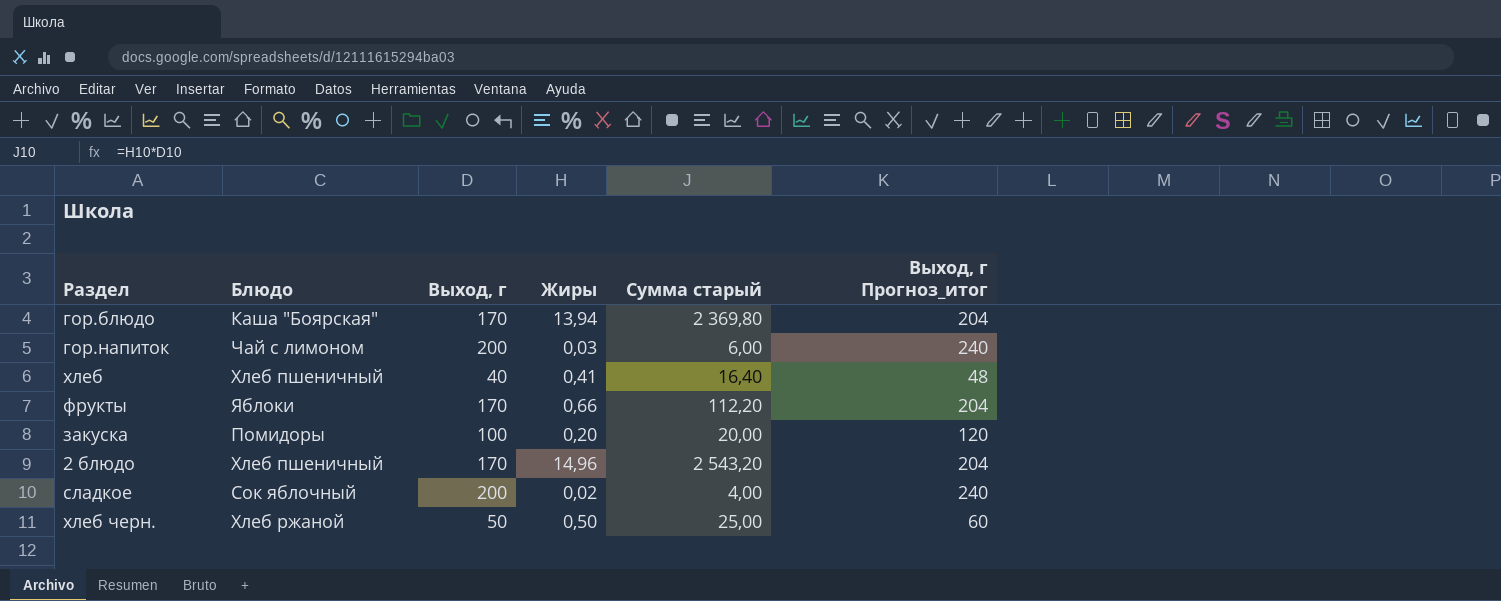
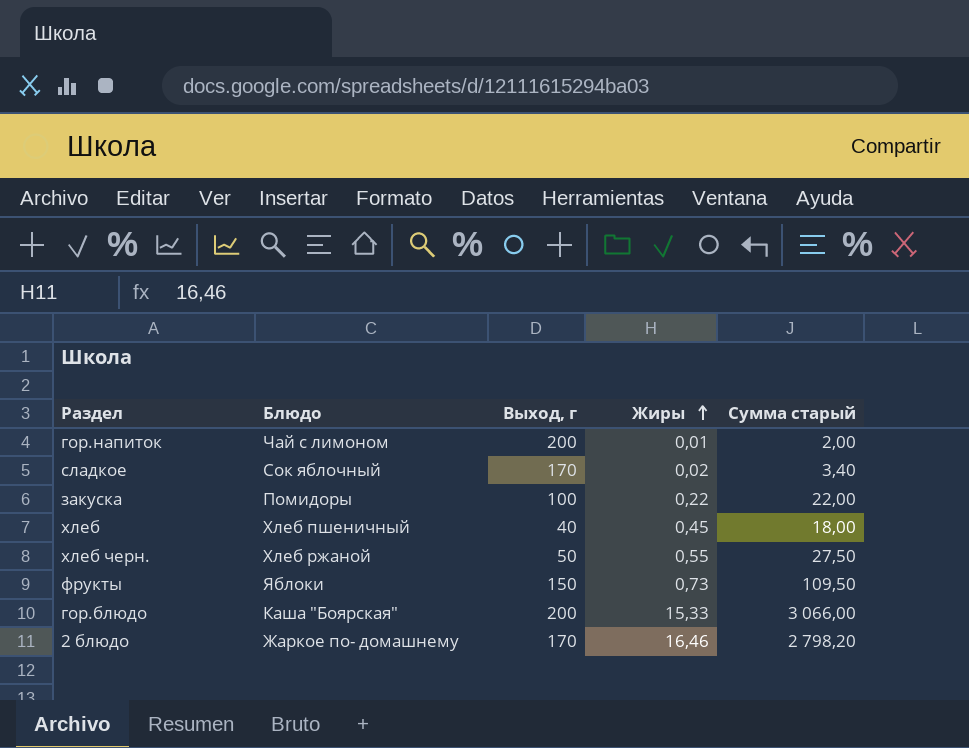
row order: none -> Жиры ascending
column Выход, г Прогноз_итог | formula: [Выход, г] * 1,2 -> none
гор.напиток | Жиры: 0,03 -> 0,01
гор.напиток | Сумма старый: 6,00 -> 2,00
сладкое | Выход, г: 200 -> 170
сладкое | Сумма старый: 4,00 -> 3,40
закуска | Жиры: 0,20 -> 0,22
закуска | Сумма старый: 20,00 -> 22,00
хлеб | Жиры: 0,41 -> 0,45
хлеб | Сумма старый: 16,40 -> 18,00
хлеб черн. | Жиры: 0,50 -> 0,55
хлеб черн. | Сумма старый: 25,00 -> 27,50
фрукты | Выход, г: 170 -> 150
фрукты | Жиры: 0,66 -> 0,73
фрукты | Сумма старый: 112,20 -> 109,50
гор.блюдо | Выход, г: 170 -> 200
гор.блюдо | Жиры: 13,94 -> 15,33
гор.блюдо | Сумма старый: 2 369,80 -> 3 066,00
2 блюдо | Блюдо: Хлеб пшеничный -> Жаркое по- домашнему
2 блюдо | Жиры: 14,96 -> 16,46
2 блюдо | Сумма старый: 2 543,20 -> 2 798,20

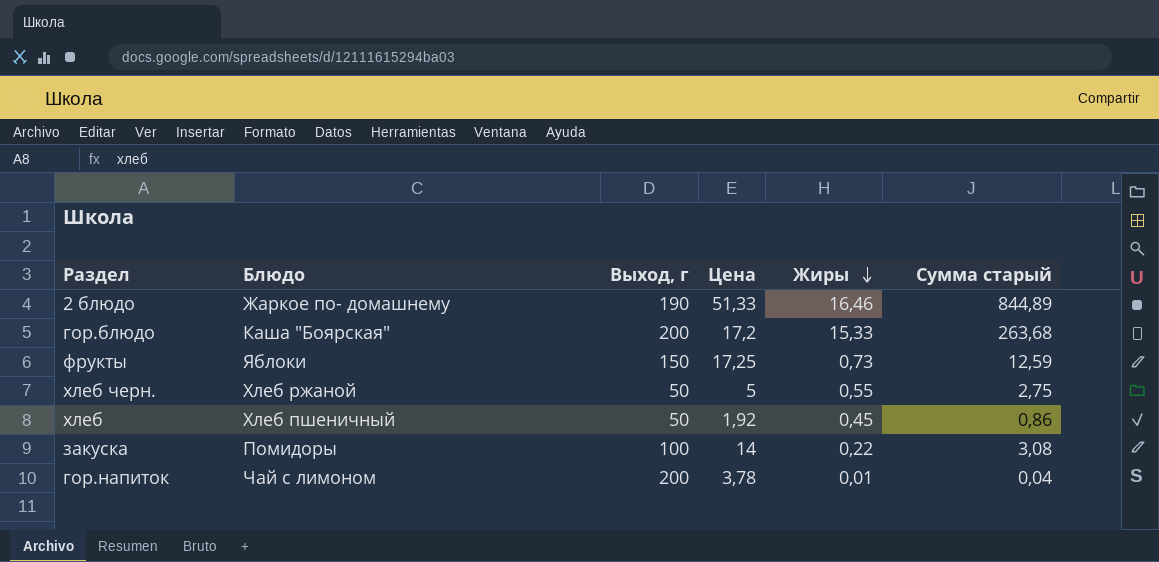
row order: Жиры ascending -> Жиры descending
column Цена | position: none -> 4
column Сумма старый | formula: [Выход, г] * [Жиры] -> [Цена] * [Жиры]
row сладкое: Сок яблочный | 170 | 0,02 | 3,40 -> none
2 блюдо | Выход, г: 170 -> 190
хлеб | Выход, г: 40 -> 50

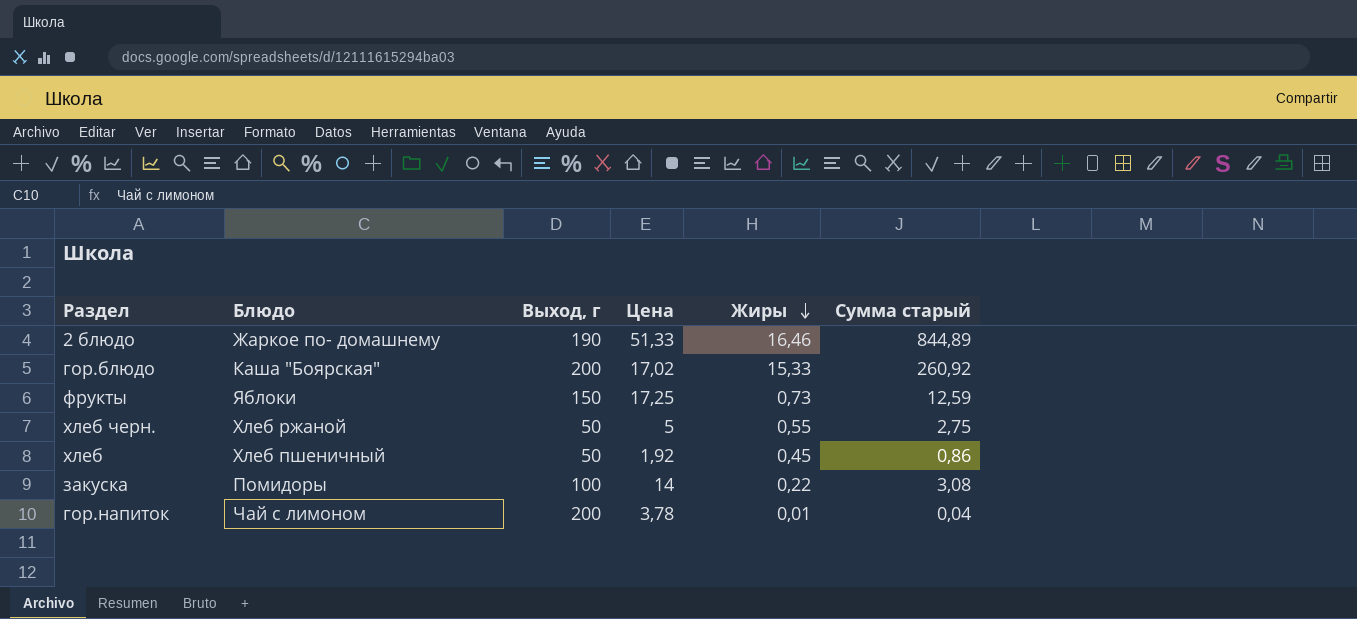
гор.блюдо | Цена: 17,2 -> 17,02
гор.блюдо | Сумма старый: 263,68 -> 260,92

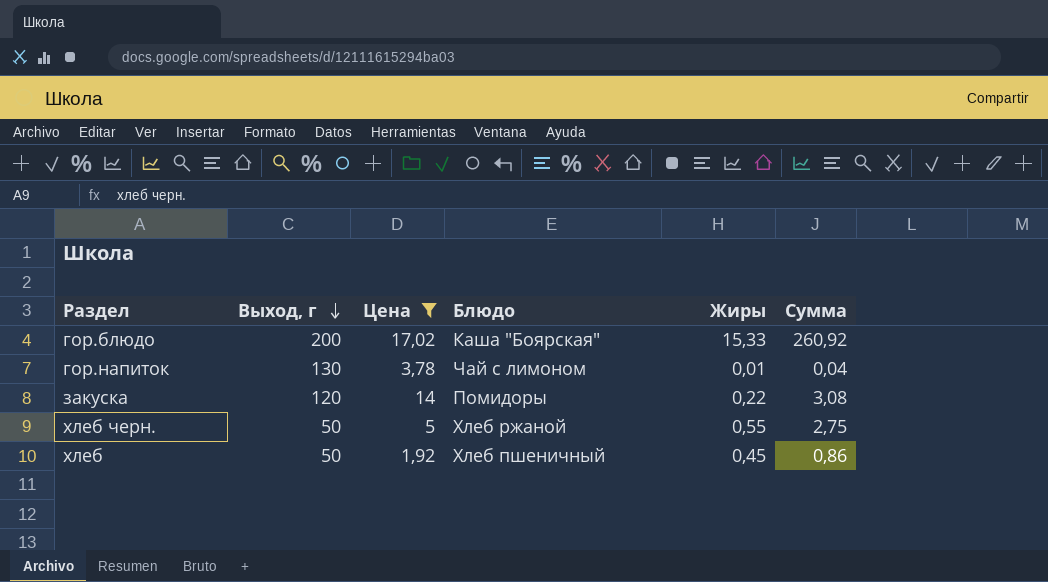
filter: none -> Цена <= 17,02
row order: Жиры descending -> Выход, г descending
column Блюдо | position: 2 -> 4
column name: Сумма старый -> Сумма
гор.напиток | Выход, г: 200 -> 130
закуска | Выход, г: 100 -> 120

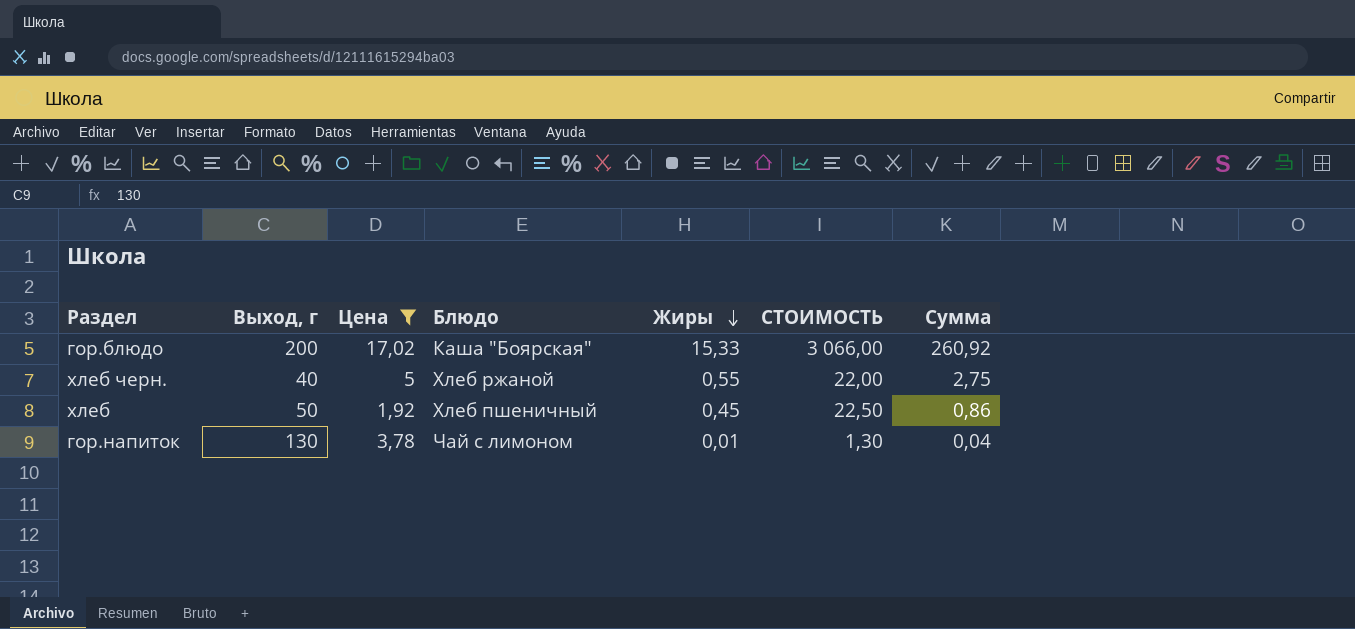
row order: Выход, г descending -> Жиры descending
column СТОИМОСТЬ | formula: none -> [Выход, г] * [Жиры]
row закуска: 120 | 14 | Помидоры | 0,22 | 3,08 -> none
хлеб черн. | Выход, г: 50 -> 40

